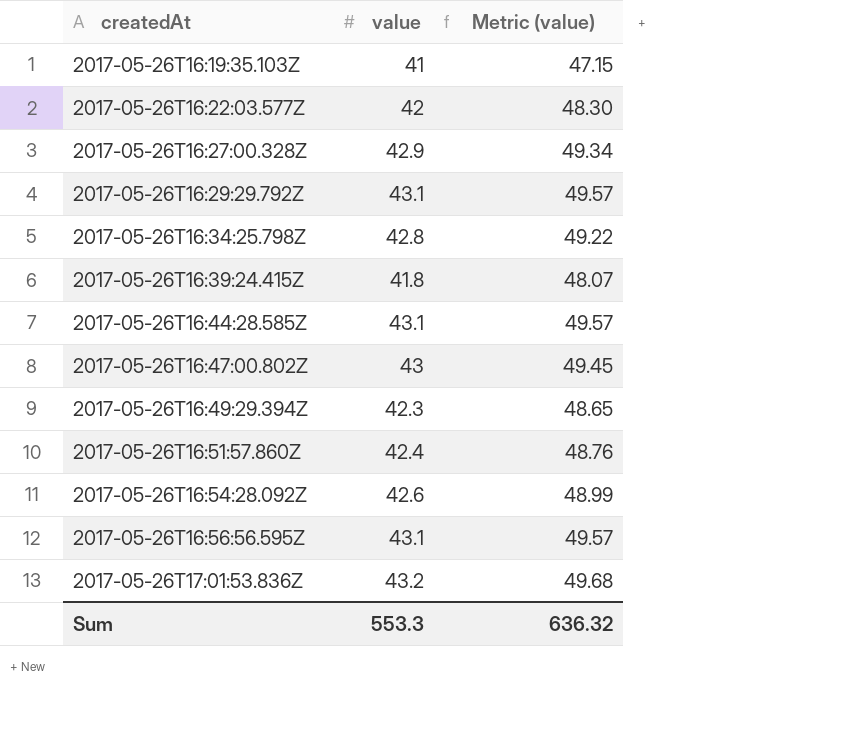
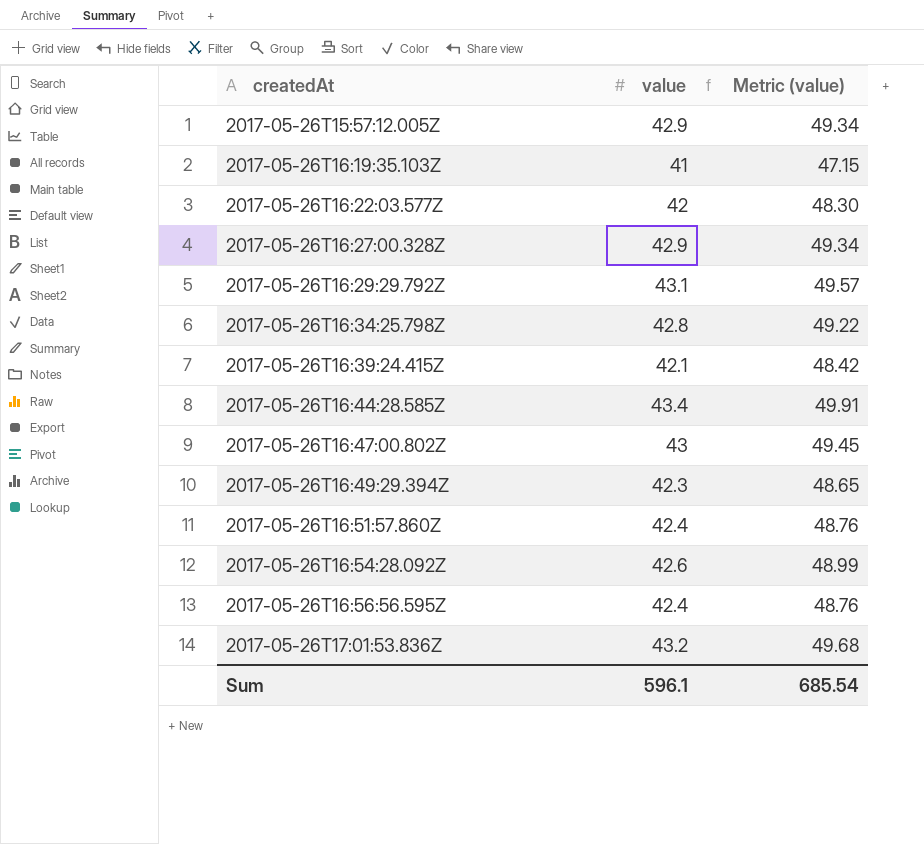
row 2017-05-26T15:57:12.005Z: none -> 42.9 | 49.34
2017-05-26T16:39:24.415Z | value: 41.8 -> 42.1
2017-05-26T16:39:24.415Z | Metric (value): 48.07 -> 48.42
2017-05-26T16:44:28.585Z | value: 43.1 -> 43.4
2017-05-26T16:44:28.585Z | Metric (value): 49.57 -> 49.91
2017-05-26T16:56:56.595Z | value: 43.1 -> 42.4
2017-05-26T16:56:56.595Z | Metric (value): 49.57 -> 48.76
Sum | value: 553.3 -> 596.1
Sum | Metric (value): 636.32 -> 685.54

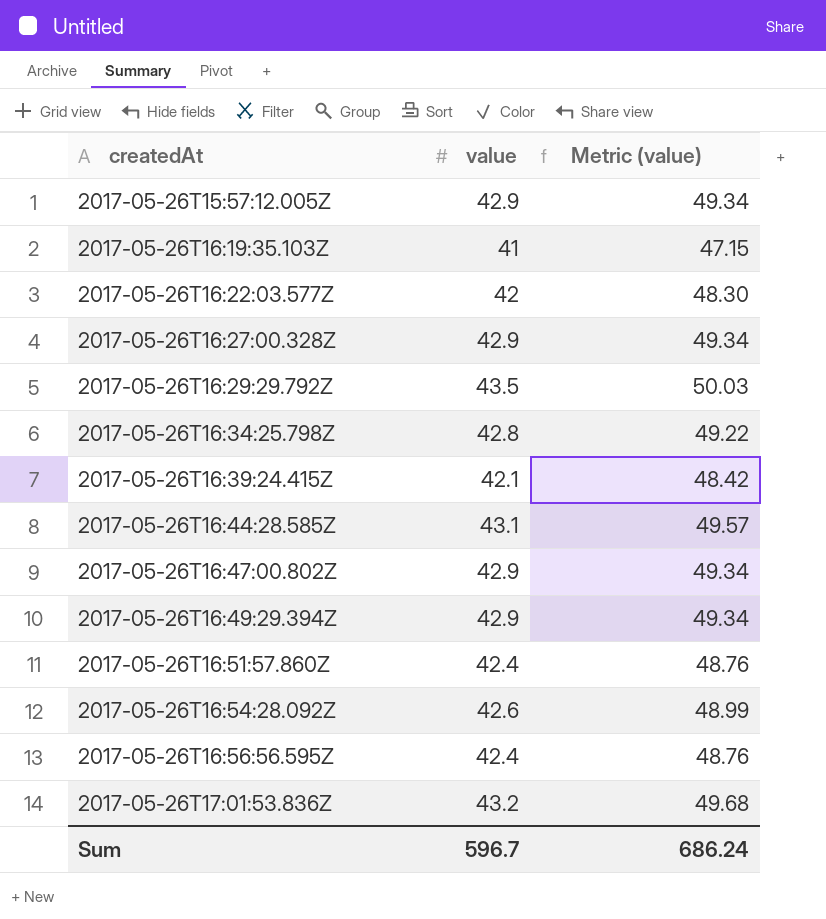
2017-05-26T16:29:29.792Z | value: 43.1 -> 43.5
2017-05-26T16:29:29.792Z | Metric (value): 49.57 -> 50.03
2017-05-26T16:44:28.585Z | value: 43.4 -> 43.1
2017-05-26T16:44:28.585Z | Metric (value): 49.91 -> 49.57
2017-05-26T16:47:00.802Z | value: 43 -> 42.9
2017-05-26T16:47:00.802Z | Metric (value): 49.45 -> 49.34
2017-05-26T16:49:29.394Z | value: 42.3 -> 42.9
2017-05-26T16:49:29.394Z | Metric (value): 48.65 -> 49.34
Sum | value: 596.1 -> 596.7
Sum | Metric (value): 685.54 -> 686.24

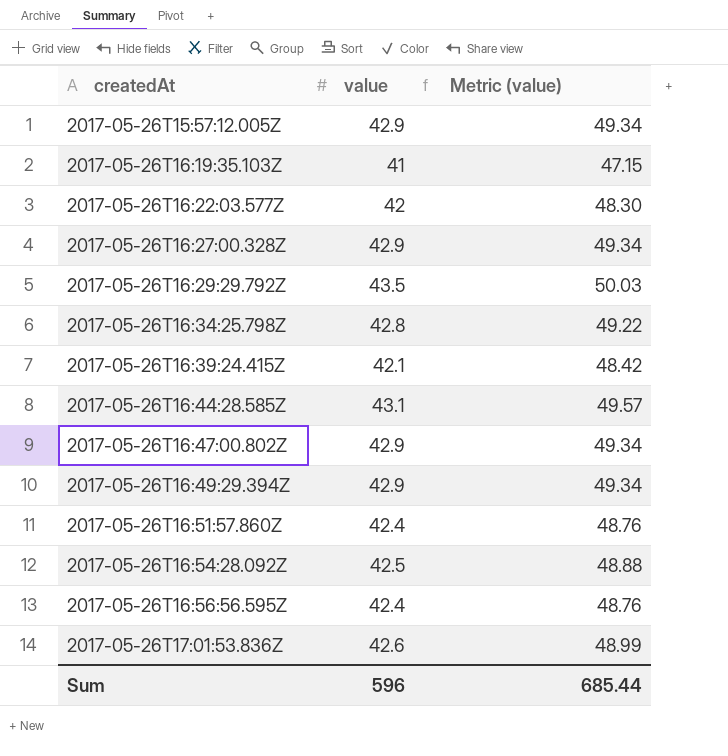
2017-05-26T16:54:28.092Z | value: 42.6 -> 42.5
2017-05-26T16:54:28.092Z | Metric (value): 48.99 -> 48.88
2017-05-26T17:01:53.836Z | value: 43.2 -> 42.6
2017-05-26T17:01:53.836Z | Metric (value): 49.68 -> 48.99
Sum | value: 596.7 -> 596
Sum | Metric (value): 686.24 -> 685.44

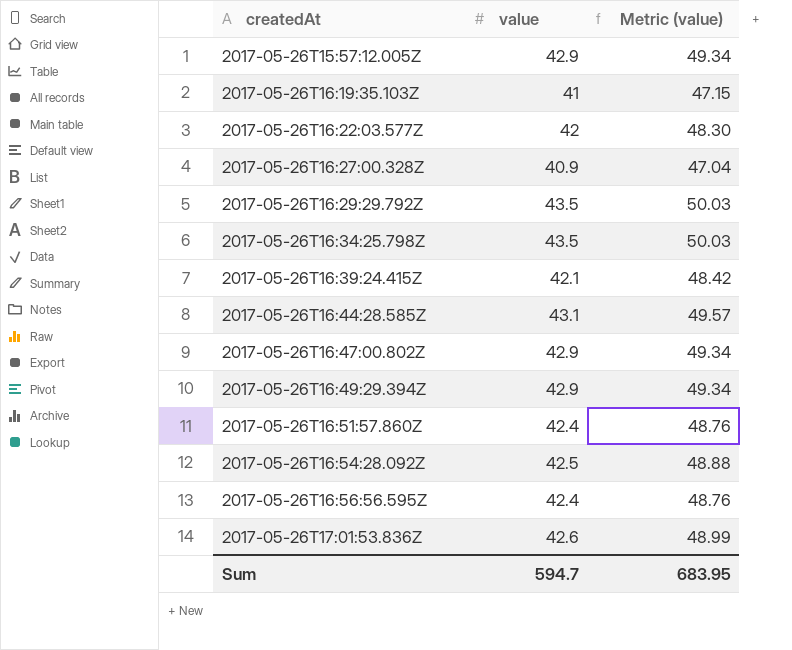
2017-05-26T16:27:00.328Z | value: 42.9 -> 40.9
2017-05-26T16:27:00.328Z | Metric (value): 49.34 -> 47.04
2017-05-26T16:34:25.798Z | value: 42.8 -> 43.5
2017-05-26T16:34:25.798Z | Metric (value): 49.22 -> 50.03
Sum | value: 596 -> 594.7
Sum | Metric (value): 685.44 -> 683.95

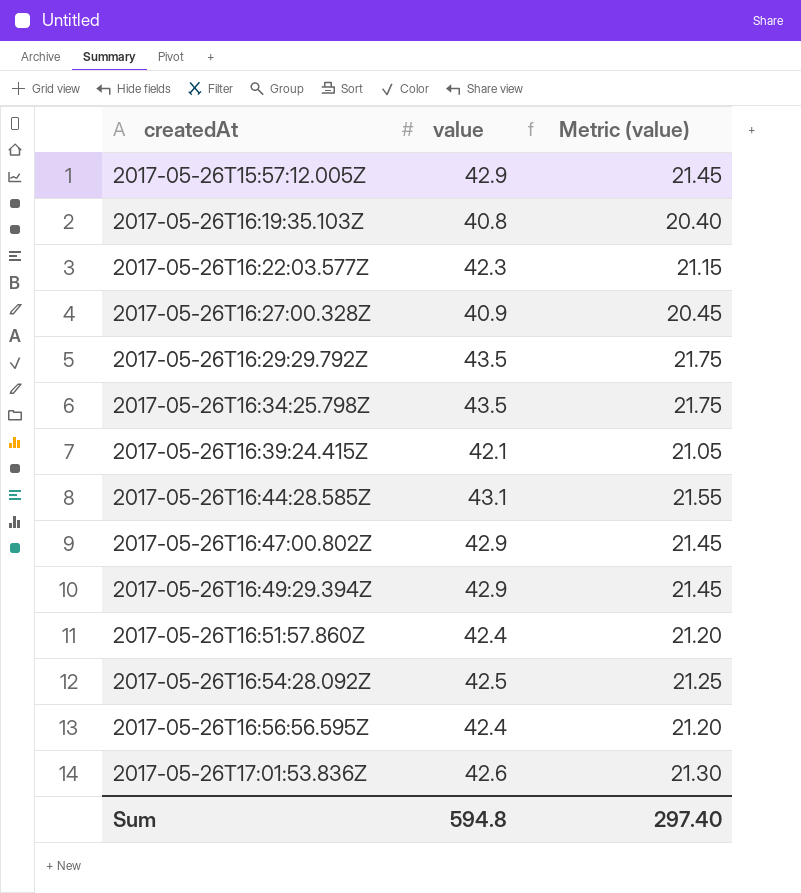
column Metric (value) | formula: [value] * 1.15 -> [value] * 0.5
2017-05-26T16:19:35.103Z | value: 41 -> 40.8
2017-05-26T16:22:03.577Z | value: 42 -> 42.3
Sum | value: 594.7 -> 594.8
Sum | Metric (value): 683.95 -> 297.40

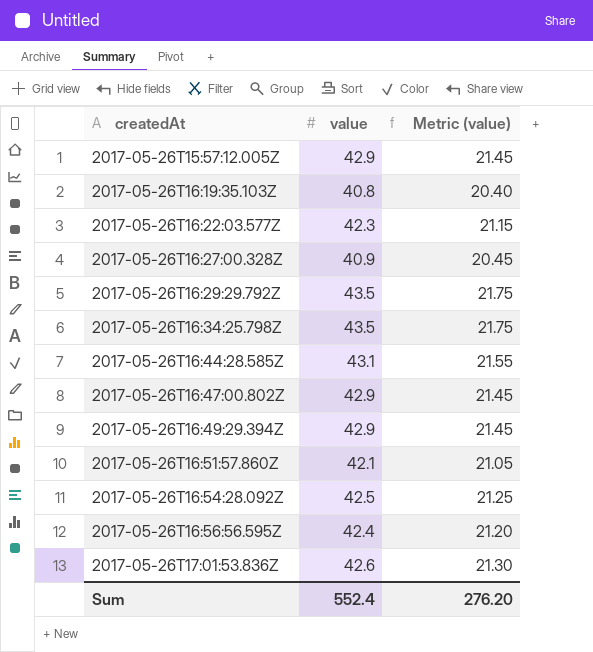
row 2017-05-26T16:39:24.415Z: 42.1 | 21.05 -> none
2017-05-26T16:51:57.860Z | value: 42.4 -> 42.1
2017-05-26T16:51:57.860Z | Metric (value): 21.20 -> 21.05
Sum | value: 594.8 -> 552.4
Sum | Metric (value): 297.40 -> 276.20

